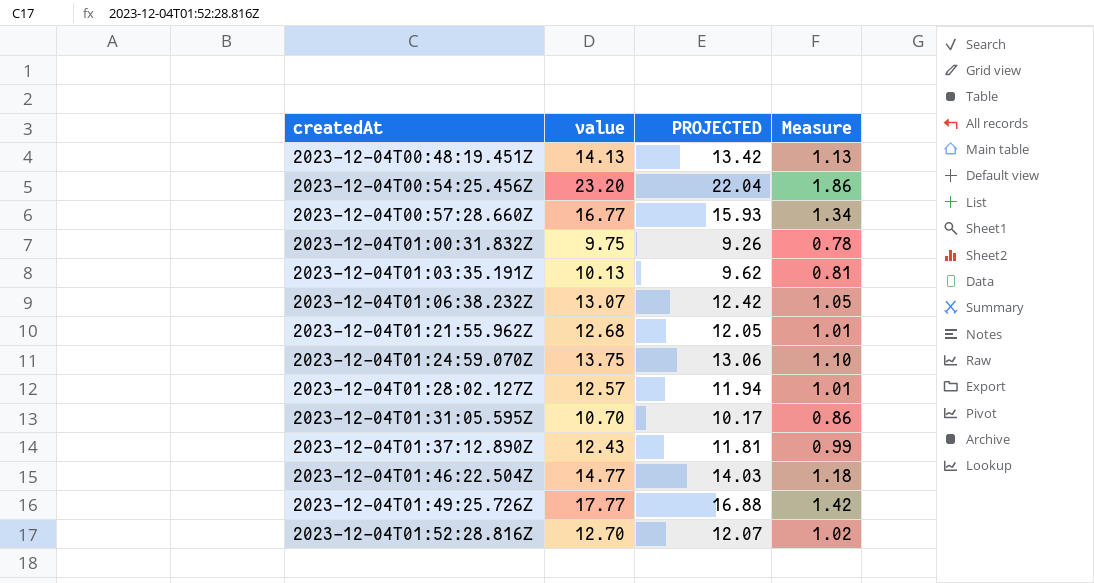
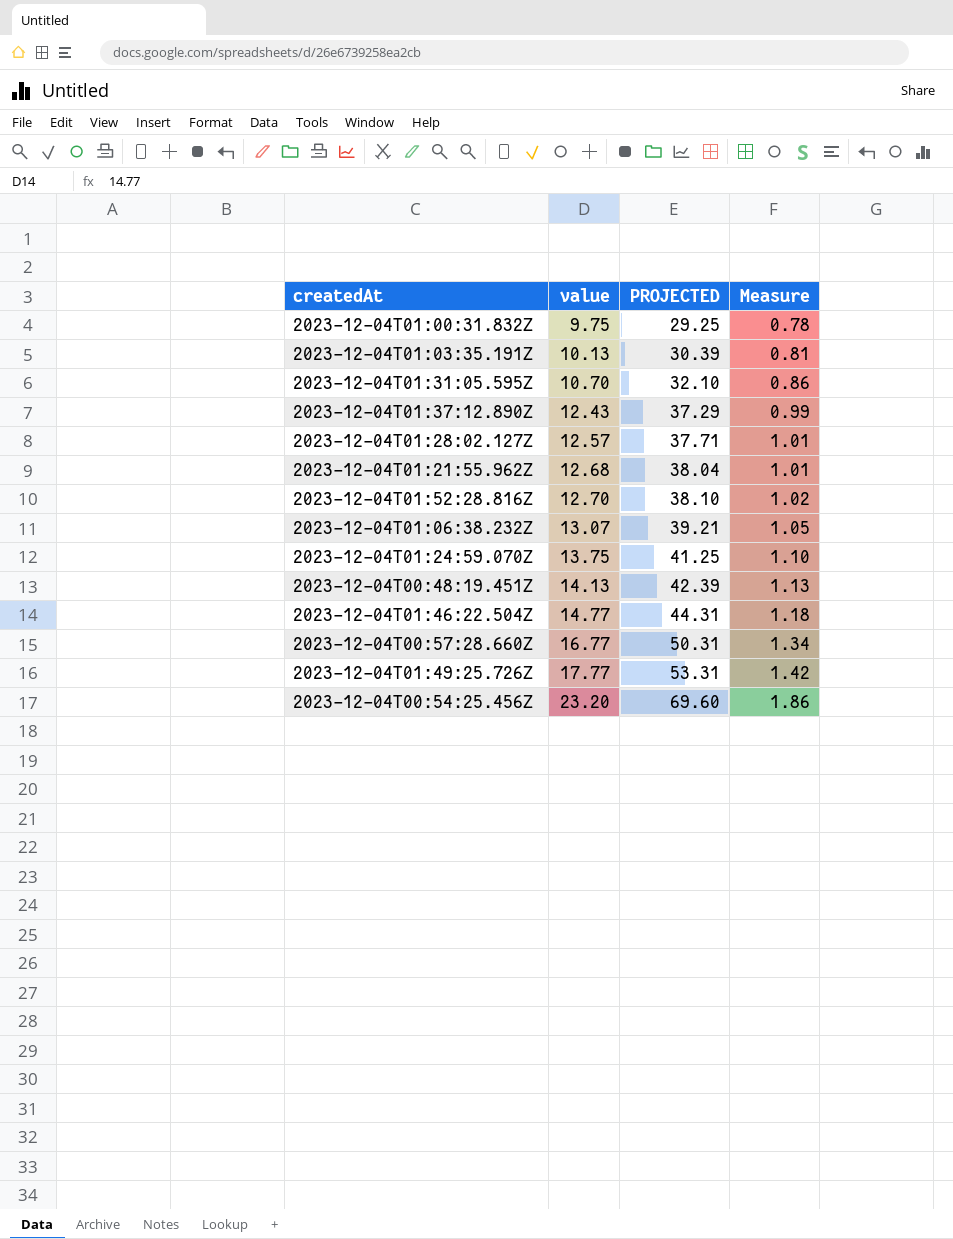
row order: createdAt ascending -> value ascending
column PROJECTED | formula: [value] * 0.95 -> [value] * 3

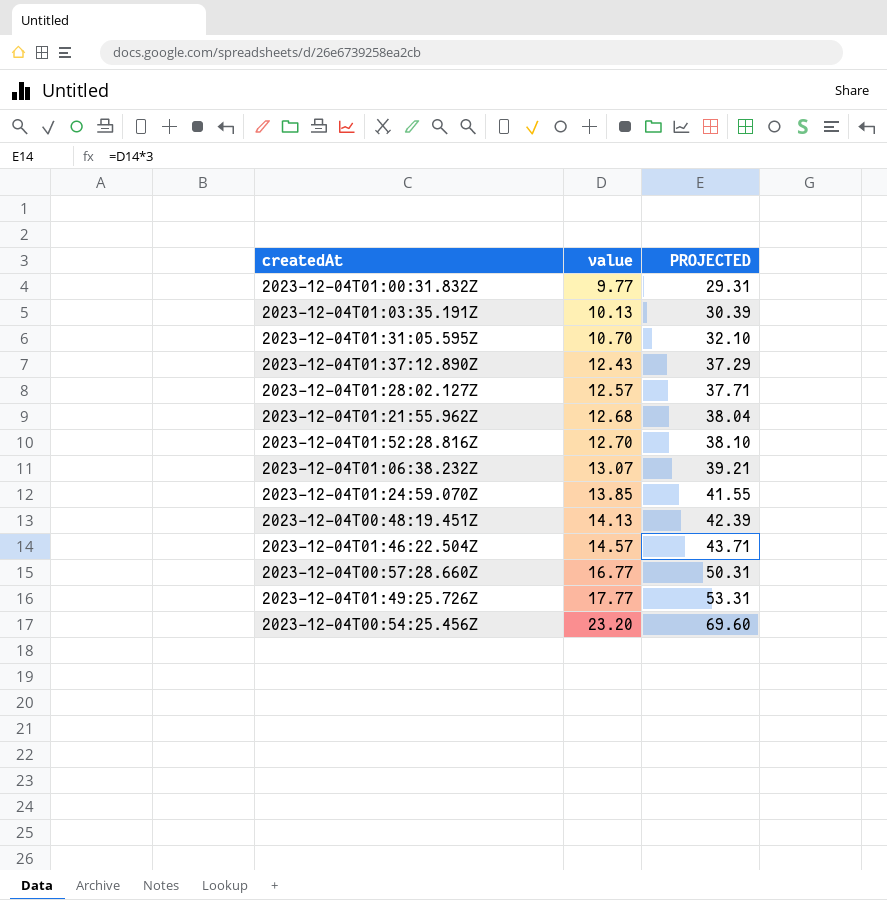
column Measure | formula: [value] * 0.08 -> none
2023-12-04T01:00:31.832Z | value: 9.75 -> 9.77
2023-12-04T01:00:31.832Z | PROJECTED: 29.25 -> 29.31
2023-12-04T01:24:59.070Z | value: 13.75 -> 13.85
2023-12-04T01:24:59.070Z | PROJECTED: 41.25 -> 41.55
2023-12-04T01:46:22.504Z | value: 14.77 -> 14.57
2023-12-04T01:46:22.504Z | PROJECTED: 44.31 -> 43.71

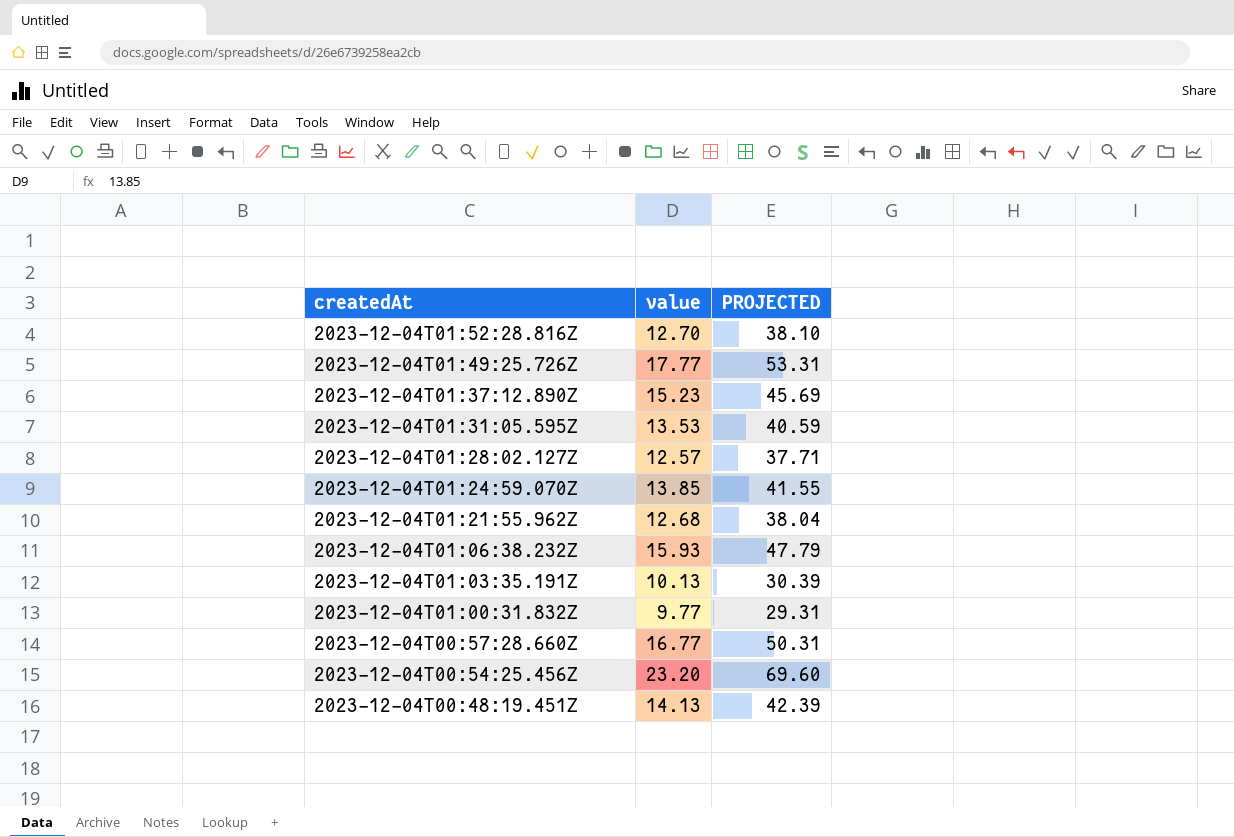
row order: value ascending -> createdAt descending
row 2023-12-04T01:46:22.504Z: 14.57 | 43.71 -> none
2023-12-04T01:37:12.890Z | value: 12.43 -> 15.23
2023-12-04T01:37:12.890Z | PROJECTED: 37.29 -> 45.69
2023-12-04T01:31:05.595Z | value: 10.70 -> 13.53
2023-12-04T01:31:05.595Z | PROJECTED: 32.10 -> 40.59
2023-12-04T01:06:38.232Z | value: 13.07 -> 15.93
2023-12-04T01:06:38.232Z | PROJECTED: 39.21 -> 47.79

